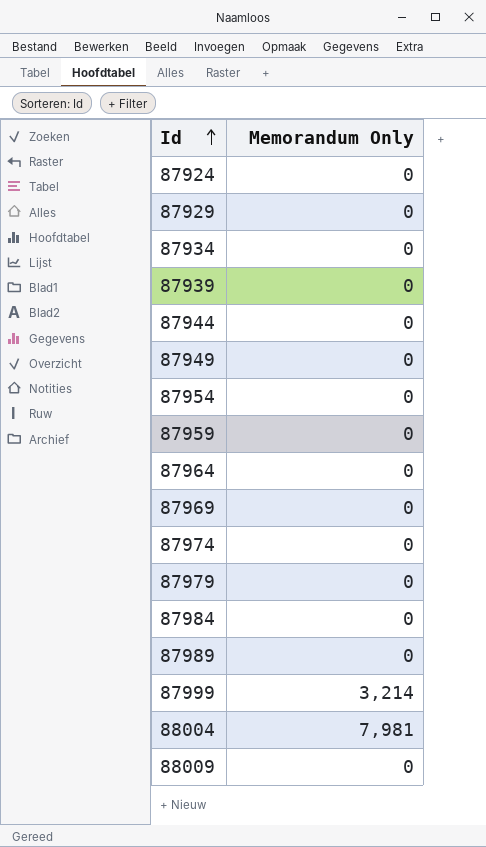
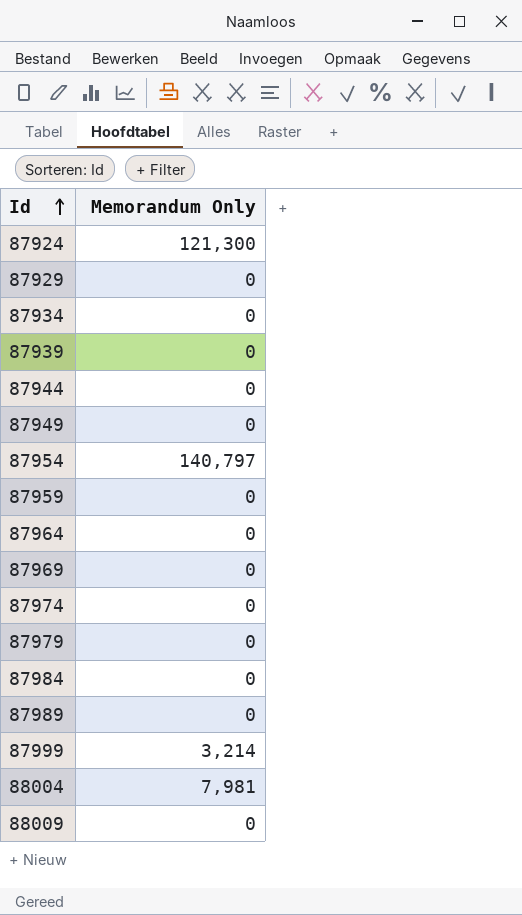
87924 | Memorandum Only: 0 -> 121,300
87954 | Memorandum Only: 0 -> 140,797

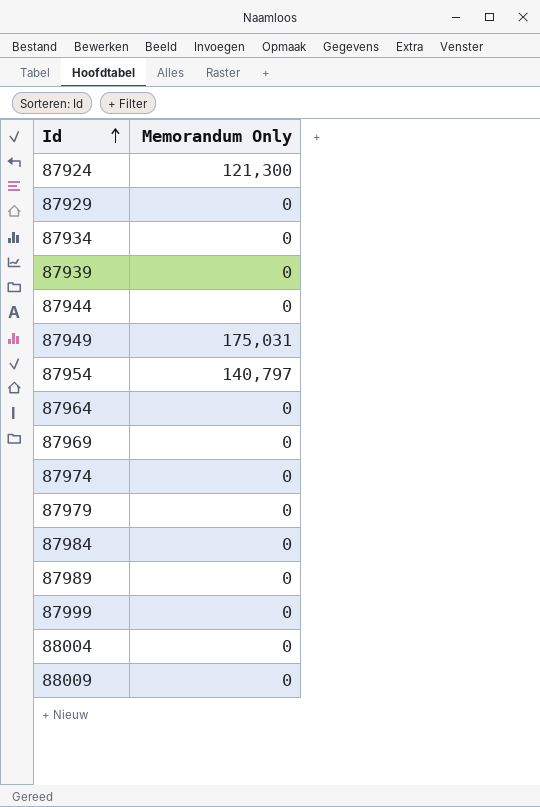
row 87959: 0 -> none
87949 | Memorandum Only: 0 -> 175,031
87999 | Memorandum Only: 3,214 -> 0
88004 | Memorandum Only: 7,981 -> 0

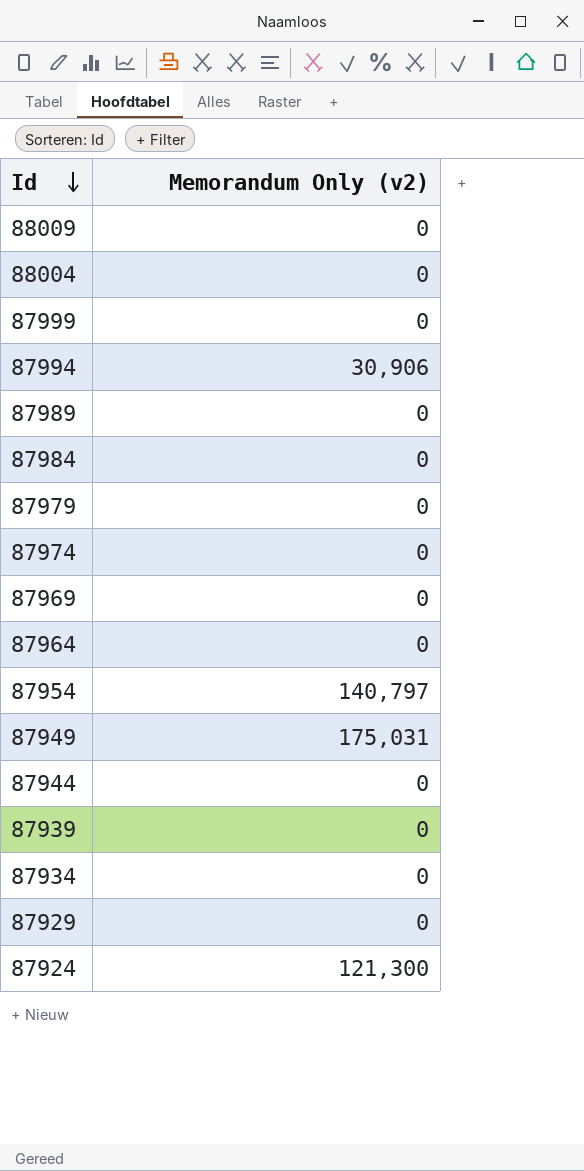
row order: Id ascending -> Id descending
column name: Memorandum Only -> Memorandum Only (v2)
row 87994: none -> 30,906

